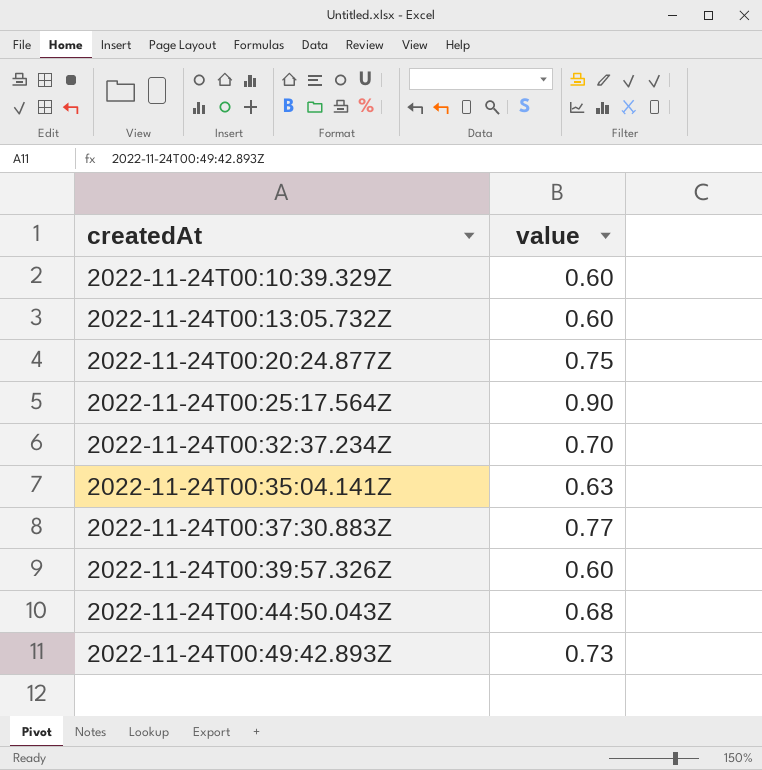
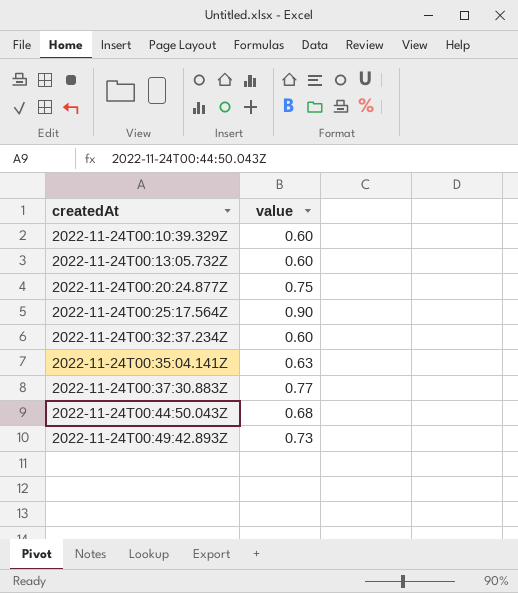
row 2022-11-24T00:39:57.326Z: 0.60 -> none
2022-11-24T00:32:37.234Z | value: 0.70 -> 0.60

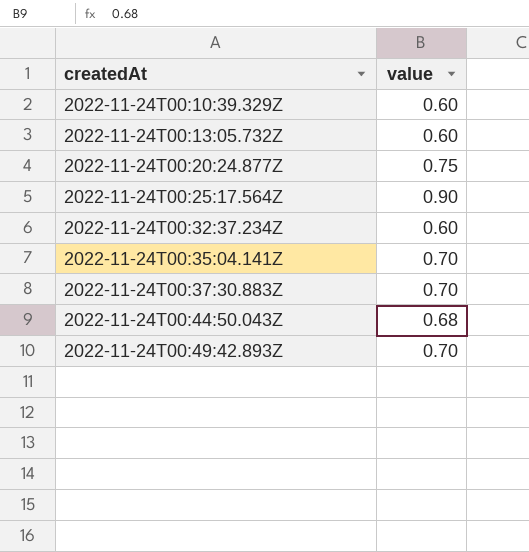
2022-11-24T00:35:04.141Z | value: 0.63 -> 0.70
2022-11-24T00:37:30.883Z | value: 0.77 -> 0.70
2022-11-24T00:49:42.893Z | value: 0.73 -> 0.70

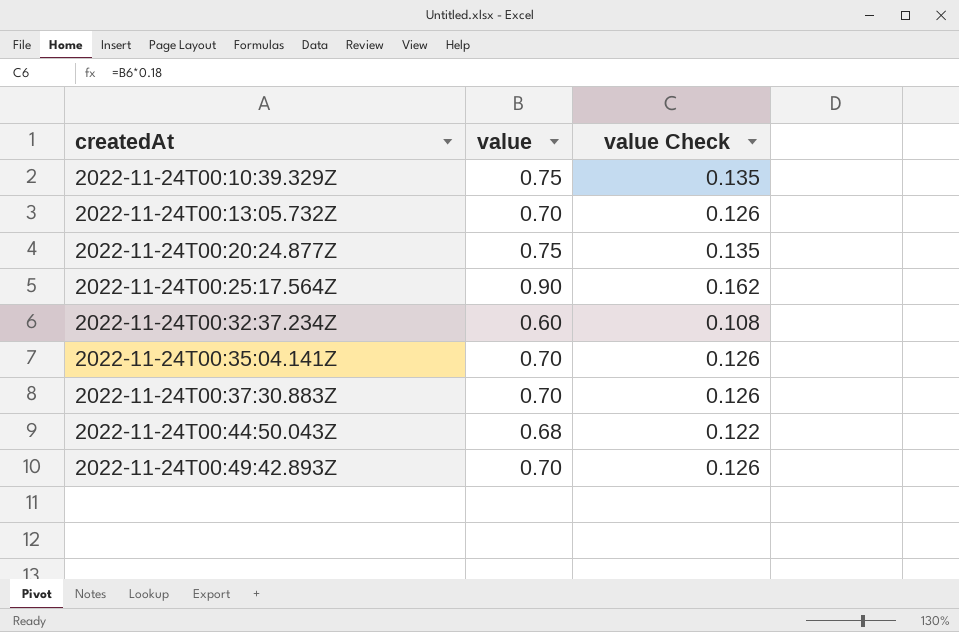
column value Check | formula: none -> [value] * 0.18
2022-11-24T00:10:39.329Z | value: 0.60 -> 0.75
2022-11-24T00:13:05.732Z | value: 0.60 -> 0.70

